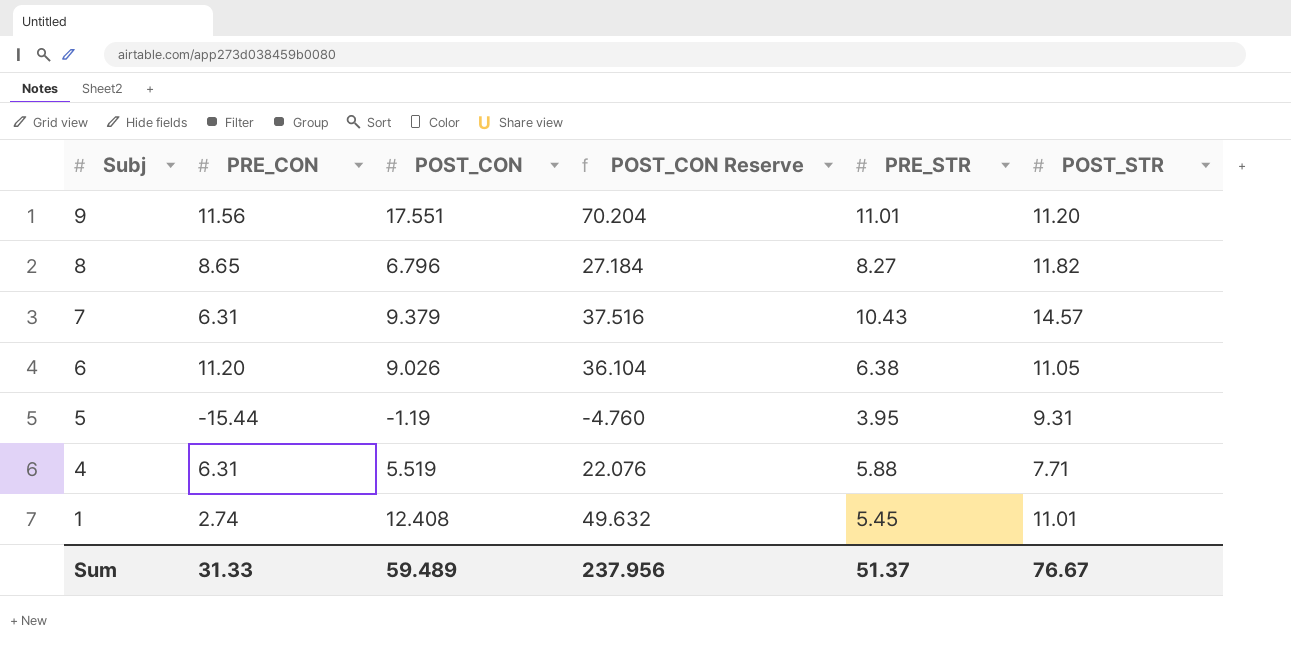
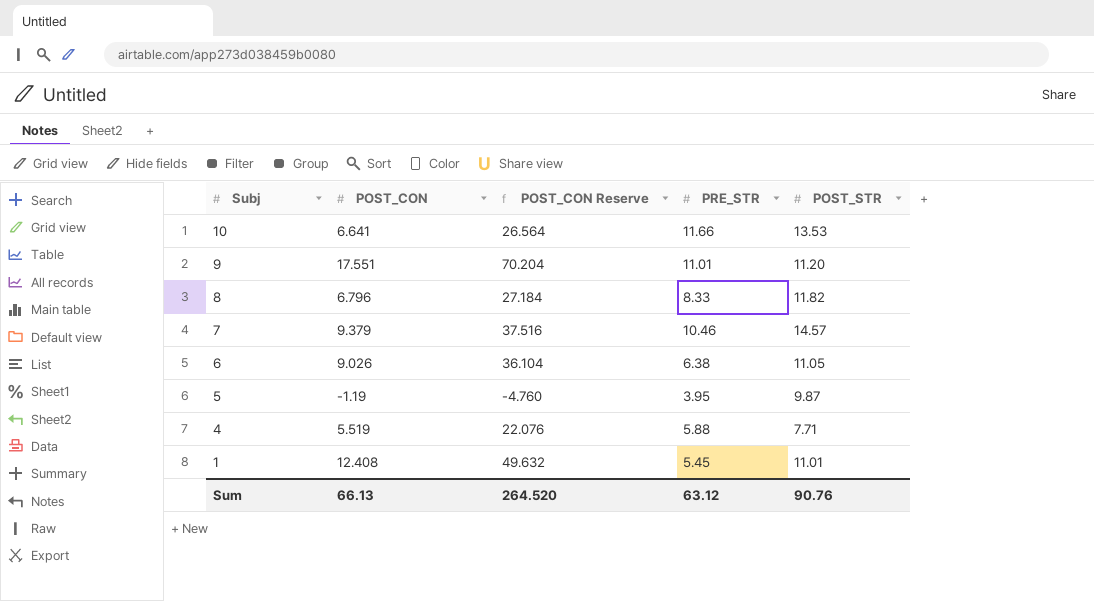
column PRE_CON | position: 2 -> none
row 10: none -> 6.641 | 26.564 | 11.66 | 13.53
8 | PRE_STR: 8.27 -> 8.33
7 | PRE_STR: 10.43 -> 10.46
5 | POST_STR: 9.31 -> 9.87
Sum | POST_CON: 59.489 -> 66.13
Sum | POST_CON Reserve: 237.956 -> 264.520
Sum | PRE_STR: 51.37 -> 63.12
Sum | POST_STR: 76.67 -> 90.76

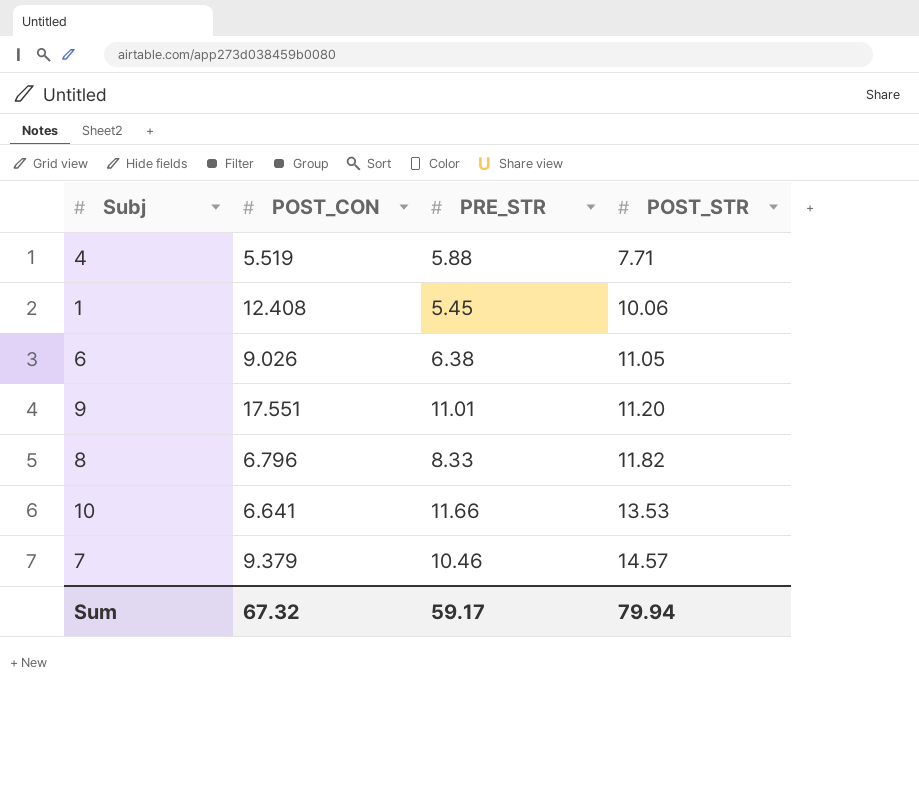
row order: Subj descending -> POST_STR ascending
column POST_CON Reserve | formula: [POST_CON] * 4 -> none
row 5: -1.19 | -4.760 | 3.95 | 9.87 -> none
1 | POST_STR: 11.01 -> 10.06
Sum | POST_CON: 66.13 -> 67.32
Sum | PRE_STR: 63.12 -> 59.17
Sum | POST_STR: 90.76 -> 79.94

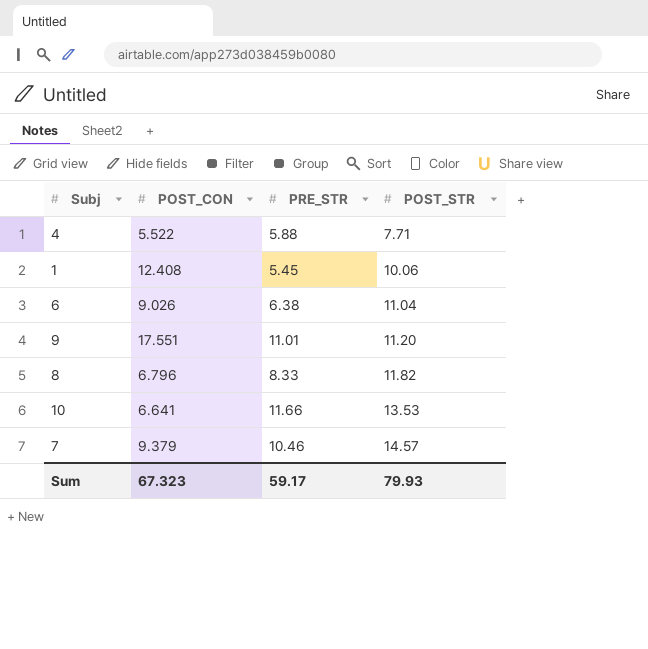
4 | POST_CON: 5.519 -> 5.522
6 | POST_STR: 11.05 -> 11.04
Sum | POST_CON: 67.32 -> 67.323
Sum | POST_STR: 79.94 -> 79.93

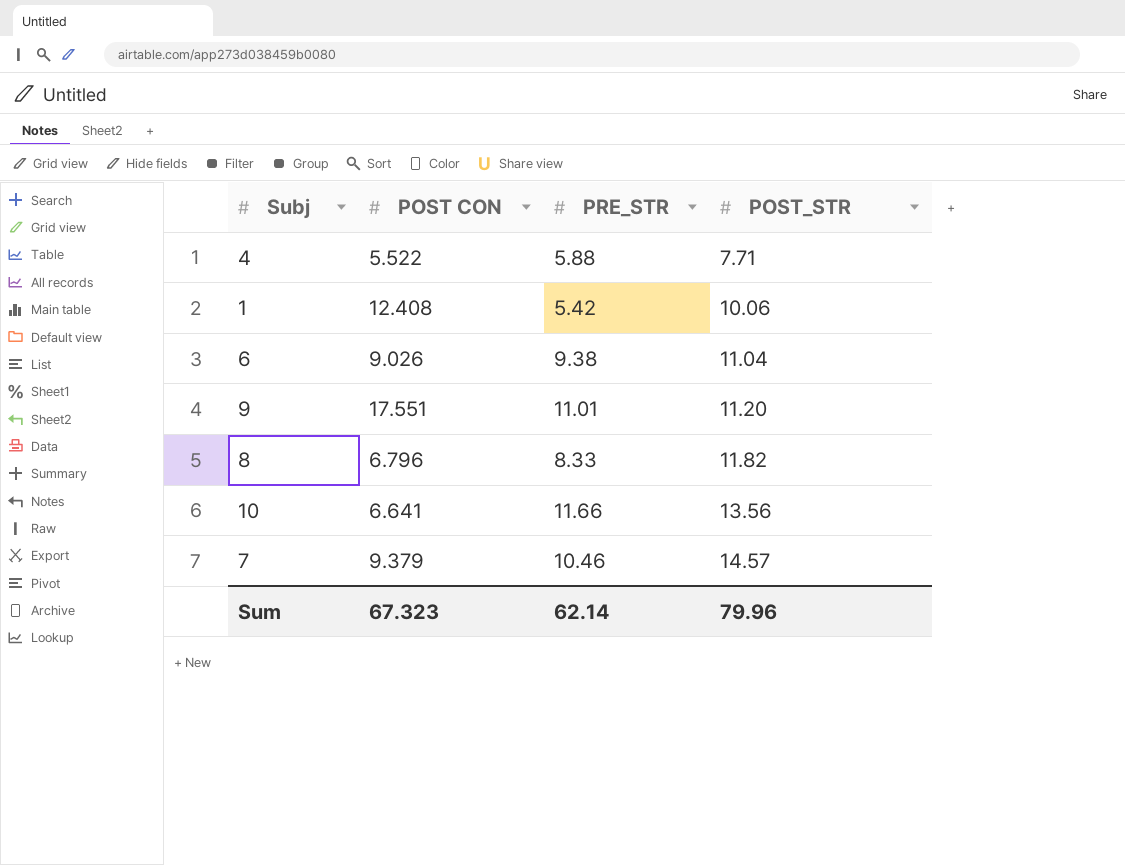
column name: POST_CON -> POST CON
1 | PRE_STR: 5.45 -> 5.42
6 | PRE_STR: 6.38 -> 9.38
10 | POST_STR: 13.53 -> 13.56
Sum | PRE_STR: 59.17 -> 62.14
Sum | POST_STR: 79.93 -> 79.96

